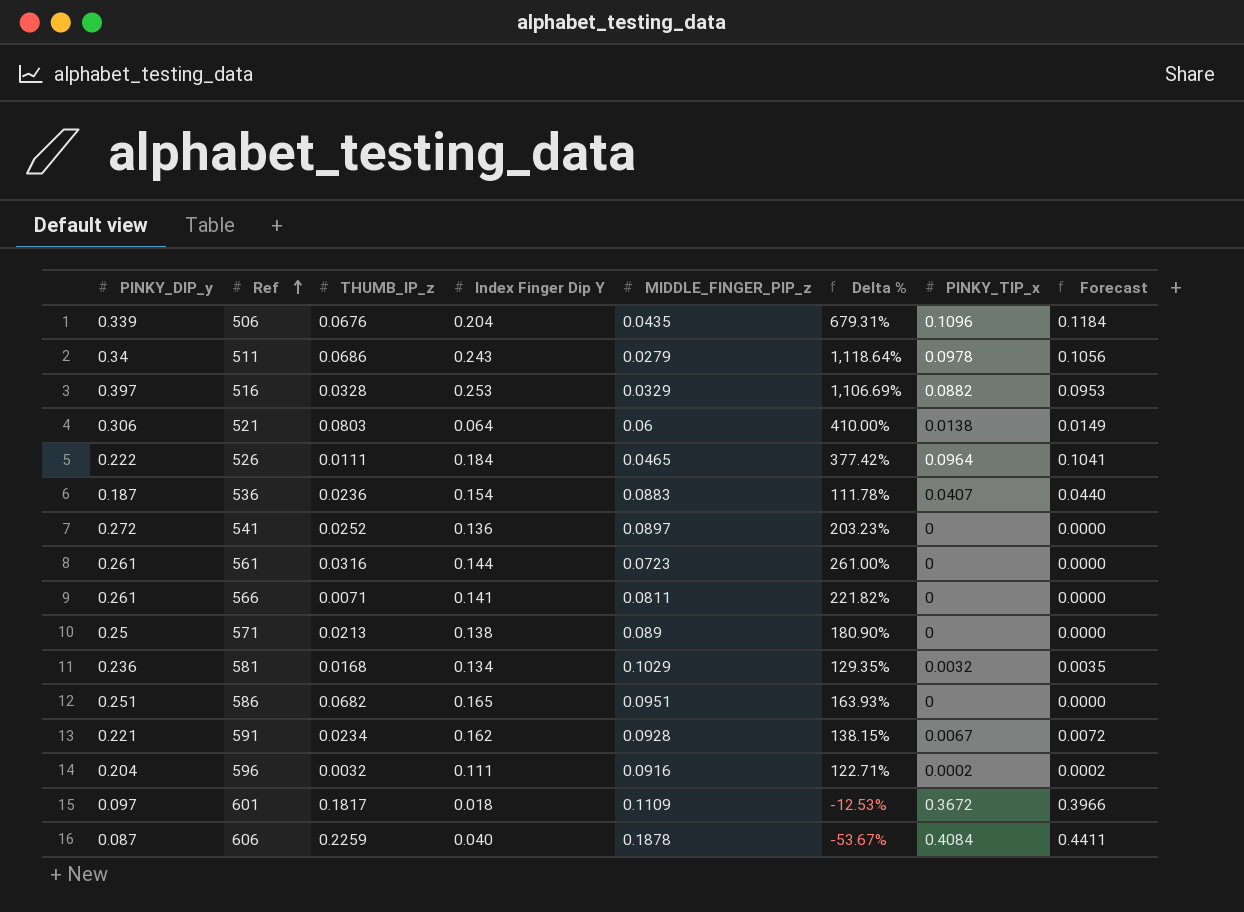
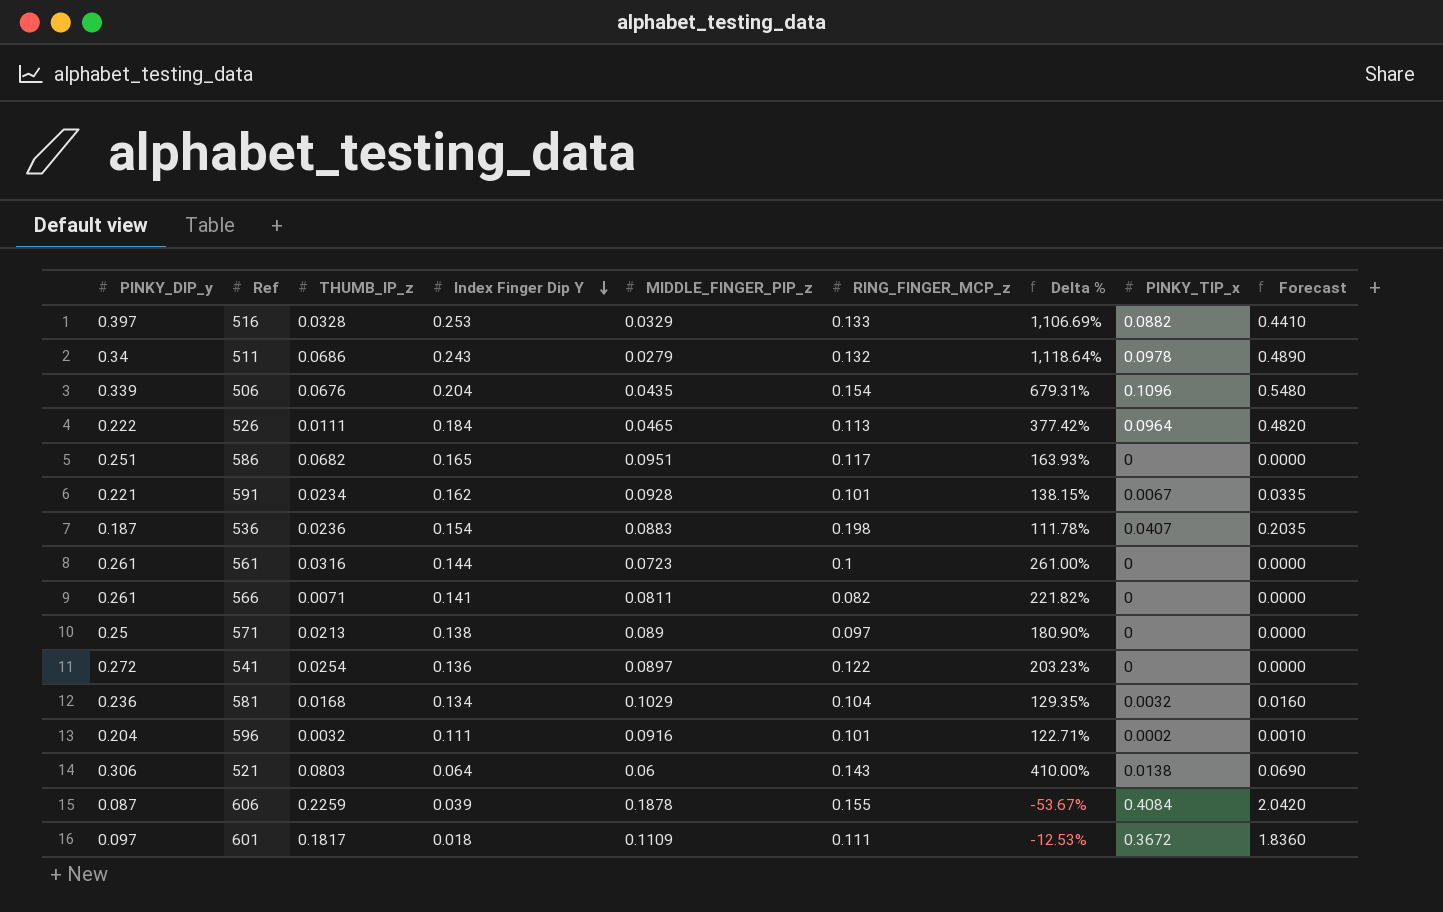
row order: Ref ascending -> Index Finger Dip Y descending
column RING_FINGER_MCP_z | position: none -> 6
column Forecast | formula: [PINKY_TIP_x] * 1.08 -> [PINKY_TIP_x] * 5
541 | THUMB_IP_z: 0.0252 -> 0.0254
606 | Index Finger Dip Y: 0.040 -> 0.039

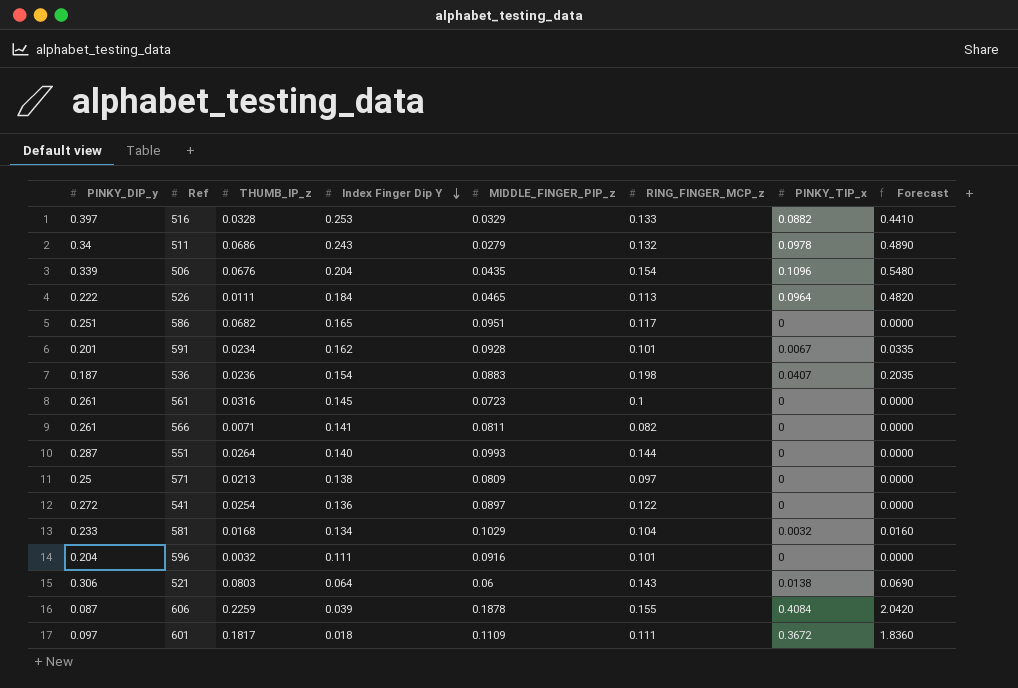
column Delta % | formula: ([PINKY_DIP_y] - [MIDDLE_FINGER_PIP_z]) / [MIDDLE_FINGER_PIP_z] -> none
591 | PINKY_DIP_y: 0.221 -> 0.201
561 | Index Finger Dip Y: 0.144 -> 0.145
row 551: none -> 0.287 | 0.0264 | 0.140 | 0.0993 | 0.144 | 0 | 0.0000
571 | MIDDLE_FINGER_PIP_z: 0.089 -> 0.0809
581 | PINKY_DIP_y: 0.236 -> 0.233
596 | PINKY_TIP_x: 0.0002 -> 0
596 | Forecast: 0.0010 -> 0.0000

